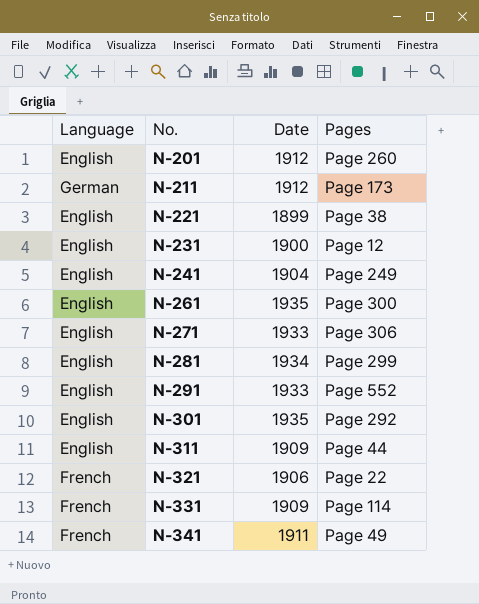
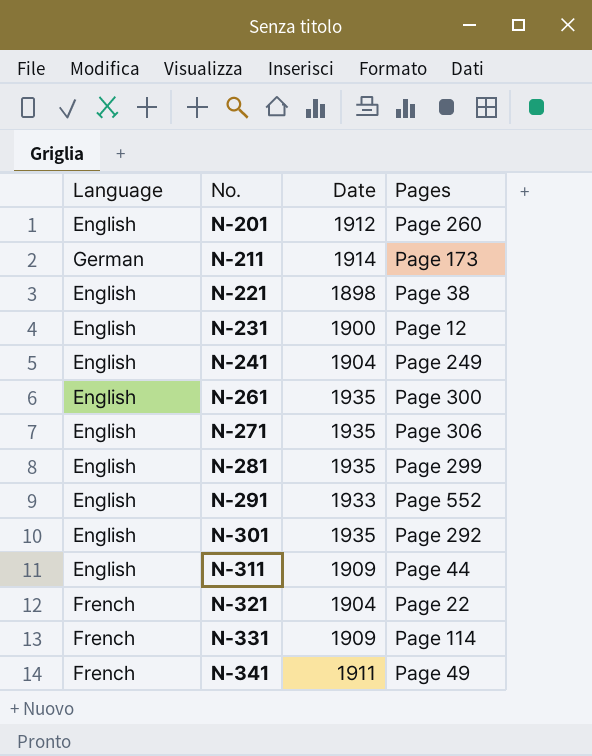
N-211 | Date: 1912 -> 1914
N-221 | Date: 1899 -> 1898
N-271 | Date: 1933 -> 1935
N-281 | Date: 1934 -> 1935
N-321 | Date: 1906 -> 1904

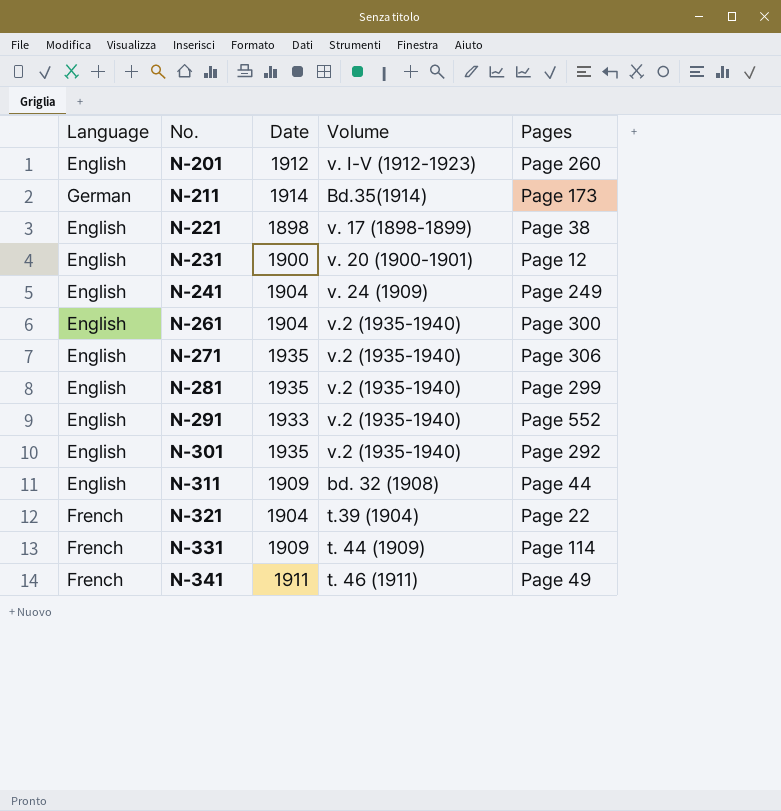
column Volume | position: none -> 4
N-261 | Date: 1935 -> 1904

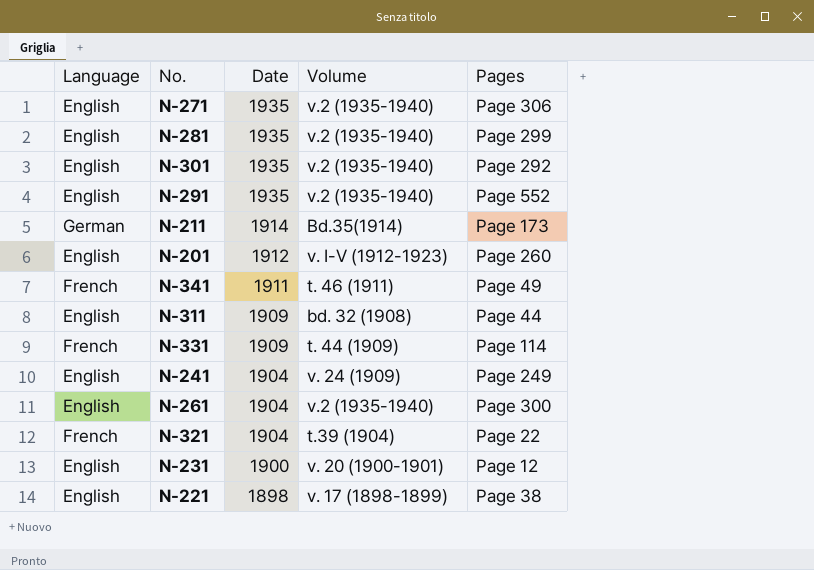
row order: No. ascending -> Date descending
N-291 | Date: 1933 -> 1935

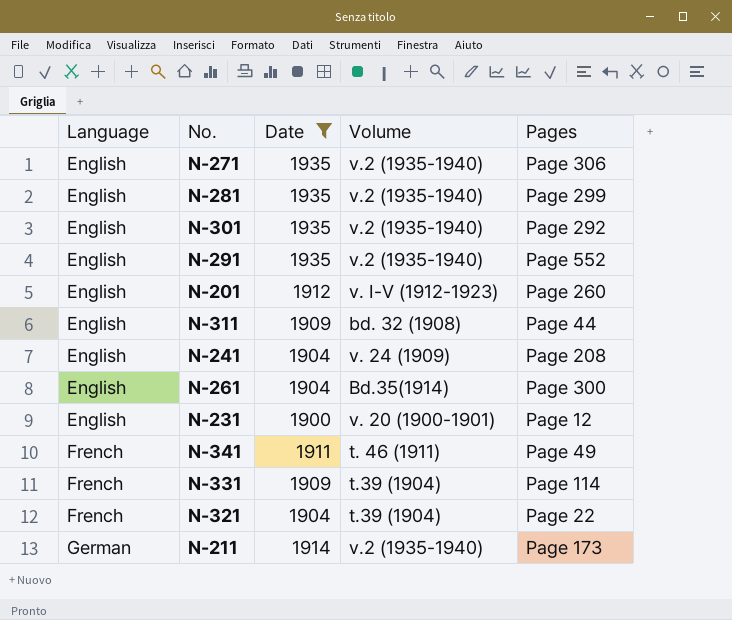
filter: none -> Date != 1898
row order: Date descending -> Language ascending
N-241 | Pages: Page 249 -> Page 208
N-261 | Volume: v.2 (1935-1940) -> Bd.35(1914)
N-331 | Volume: t. 44 (1909) -> t.39 (1904)
N-211 | Volume: Bd.35(1914) -> v.2 (1935-1940)

